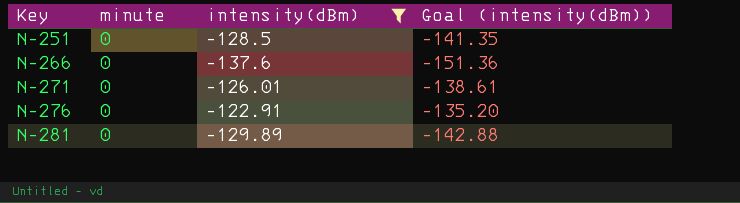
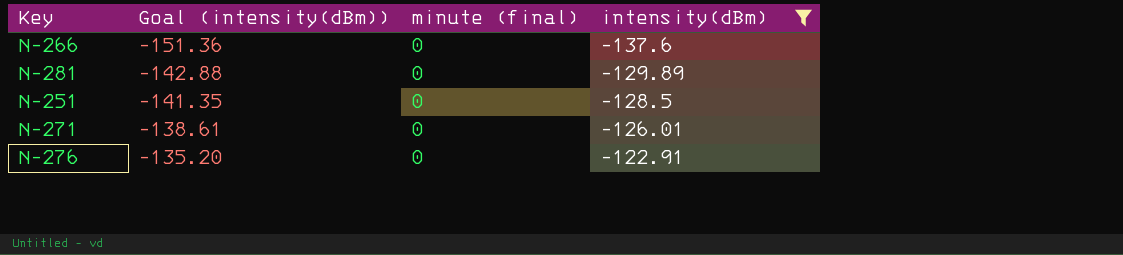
row order: Key ascending -> Goal (intensity(dBm)) ascending
column Goal (intensity(dBm)) | position: 4 -> 2
column name: minute -> minute (final)

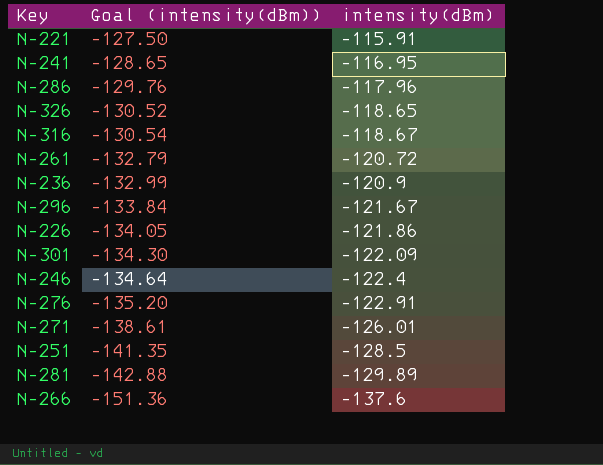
filter: intensity(dBm) <= -122.91 -> none
row order: Goal (intensity(dBm)) ascending -> Goal (intensity(dBm)) descending
column minute (final) | position: 3 -> none

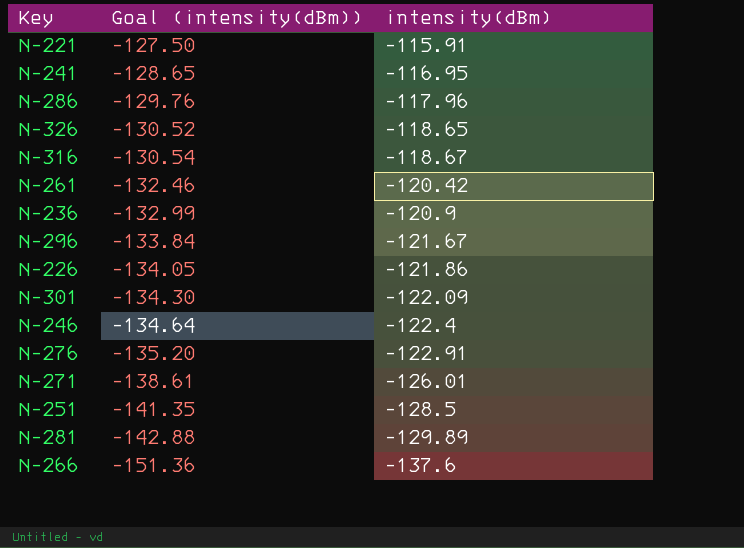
N-261 | Goal (intensity(dBm)): -132.79 -> -132.46
N-261 | intensity(dBm): -120.72 -> -120.42

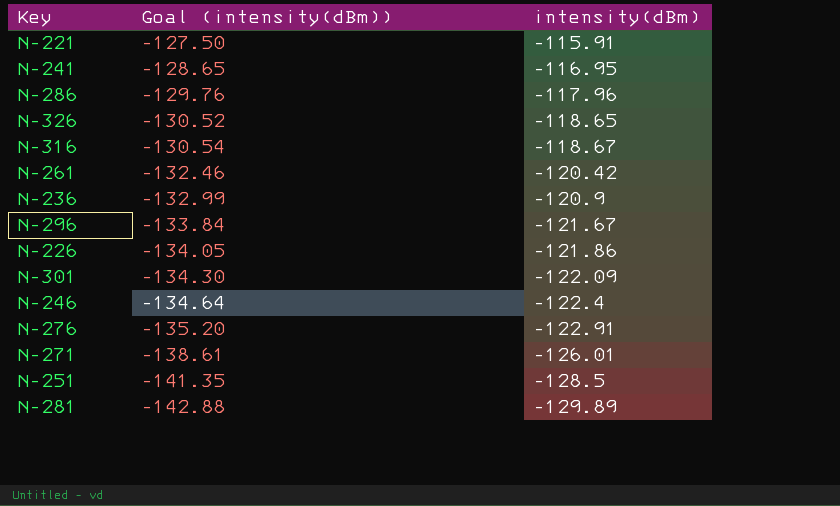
row N-266: -151.36 | -137.6 -> none

